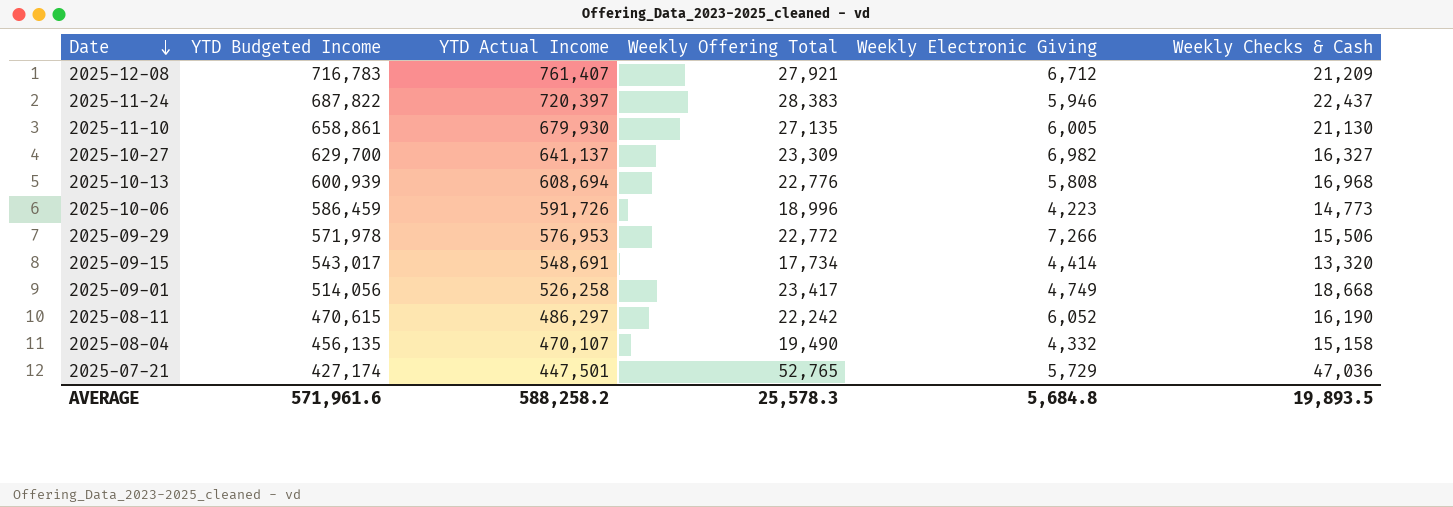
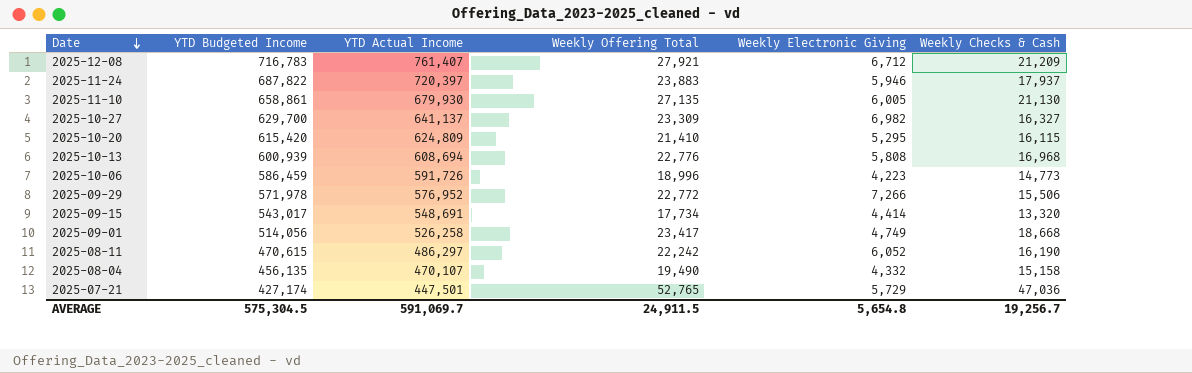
2025-11-24 | Weekly Offering Total: 28,383 -> 23,883
2025-11-24 | Weekly Checks & Cash: 22,437 -> 17,937
row 2025-10-20: none -> 615,420 | 624,809 | 21,410 | 5,295 | 16,115
2025-09-29 | YTD Actual Income: 576,953 -> 576,952
AVERAGE | YTD Budgeted Income: 571,961.6 -> 575,304.5
AVERAGE | YTD Actual Income: 588,258.2 -> 591,069.7
AVERAGE | Weekly Offering Total: 25,578.3 -> 24,911.5
AVERAGE | Weekly Electronic Giving: 5,684.8 -> 5,654.8
AVERAGE | Weekly Checks & Cash: 19,893.5 -> 19,256.7

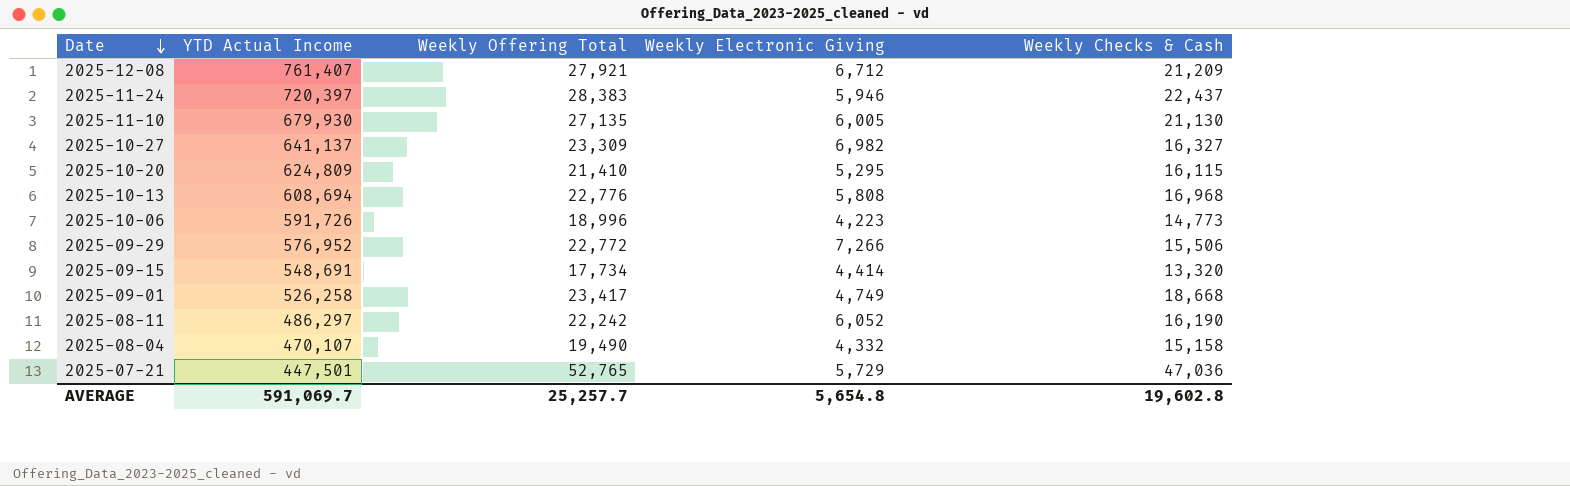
column YTD Budgeted Income | position: 2 -> none
2025-11-24 | Weekly Offering Total: 23,883 -> 28,383
2025-11-24 | Weekly Checks & Cash: 17,937 -> 22,437
AVERAGE | Weekly Offering Total: 24,911.5 -> 25,257.7
AVERAGE | Weekly Checks & Cash: 19,256.7 -> 19,602.8

